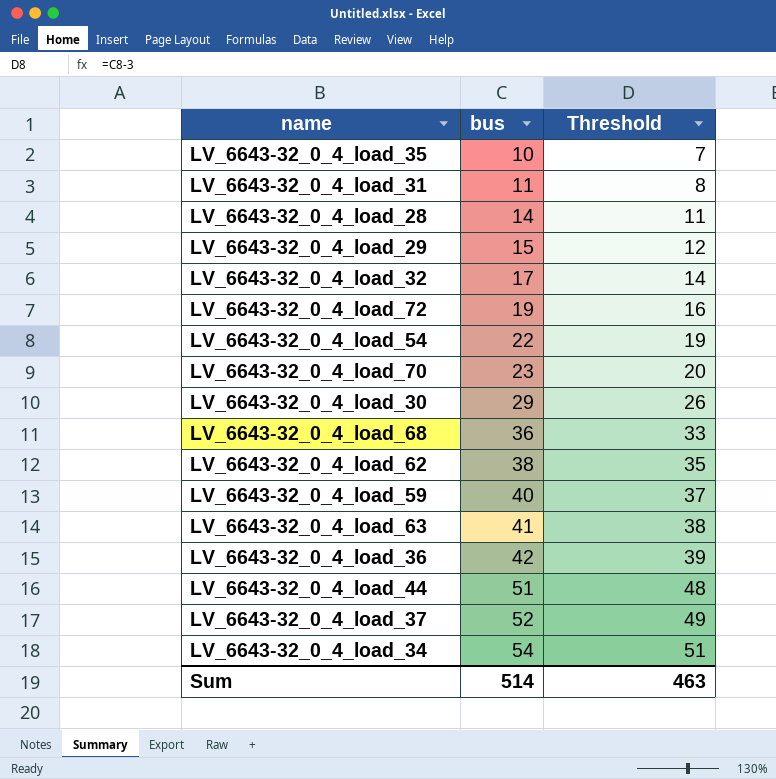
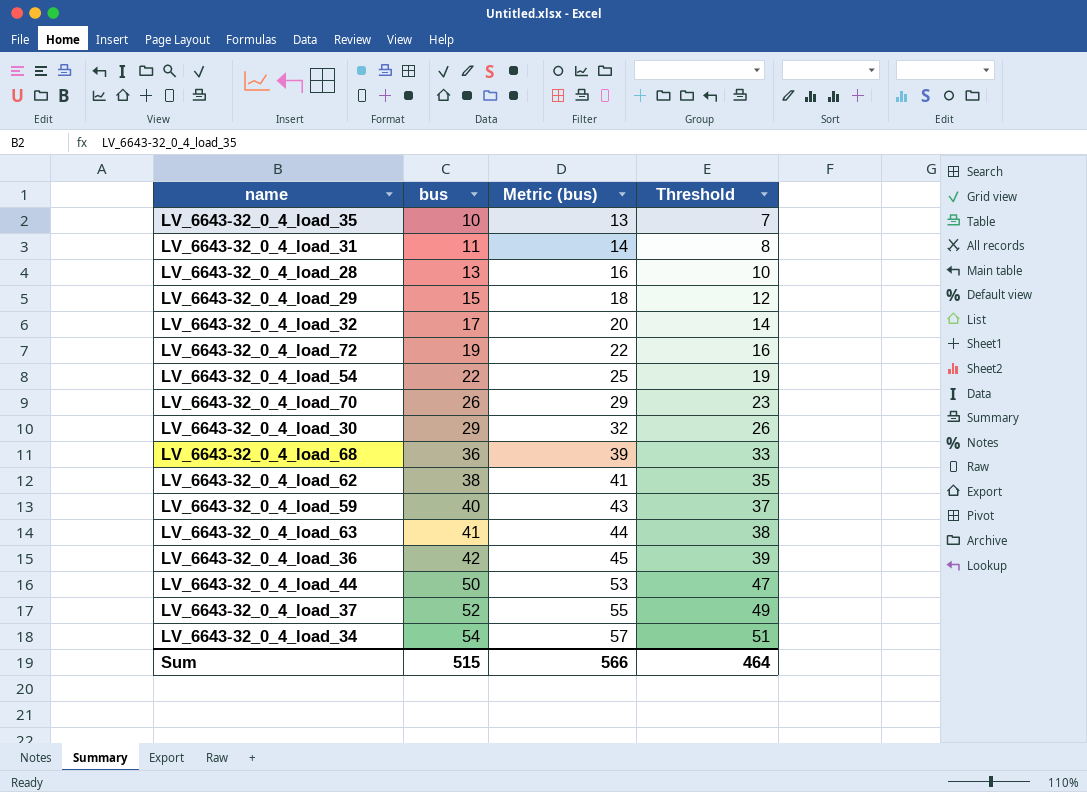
column Metric (bus) | formula: none -> [bus] + 3
LV_6643-32_0_4_load_28 | bus: 14 -> 13
LV_6643-32_0_4_load_28 | Threshold: 11 -> 10
LV_6643-32_0_4_load_70 | bus: 23 -> 26
LV_6643-32_0_4_load_70 | Threshold: 20 -> 23
LV_6643-32_0_4_load_44 | bus: 51 -> 50
LV_6643-32_0_4_load_44 | Threshold: 48 -> 47
Sum | bus: 514 -> 515
Sum | Threshold: 463 -> 464

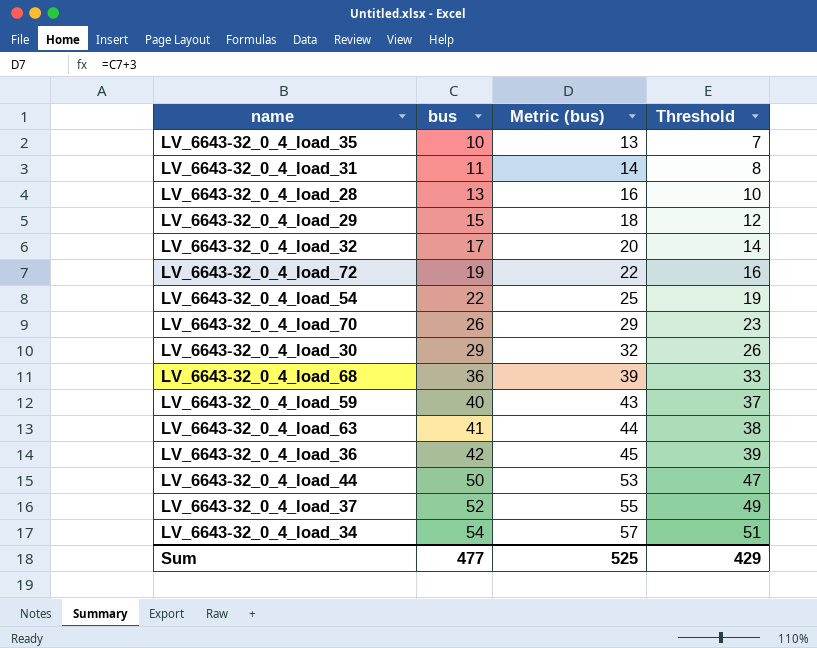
row LV_6643-32_0_4_load_62: 38 | 41 | 35 -> none
Sum | bus: 515 -> 477
Sum | Metric (bus): 566 -> 525
Sum | Threshold: 464 -> 429

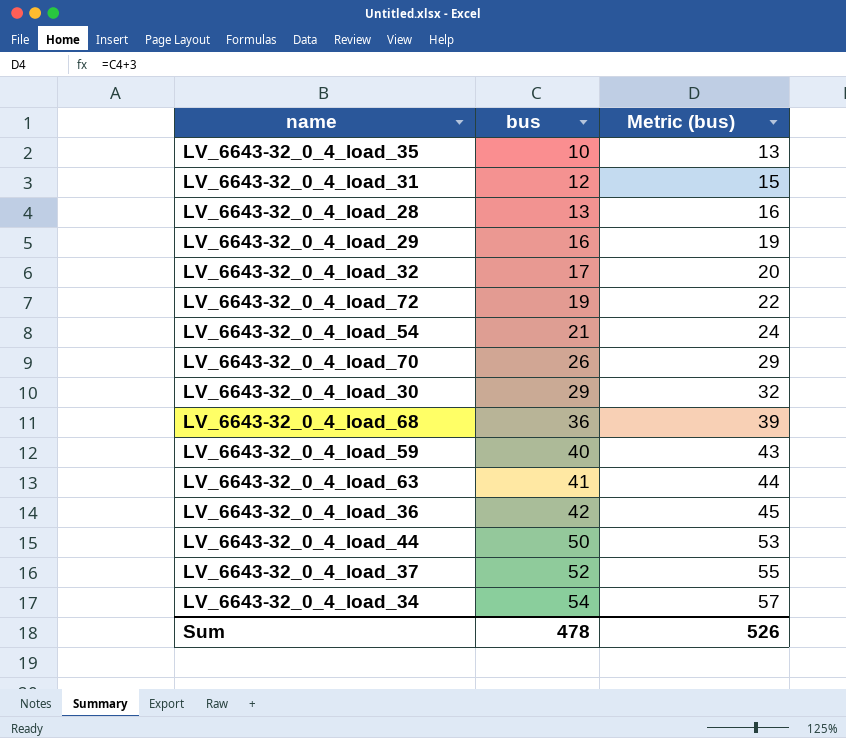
column Threshold | formula: [bus] - 3 -> none
LV_6643-32_0_4_load_31 | bus: 11 -> 12
LV_6643-32_0_4_load_31 | Metric (bus): 14 -> 15
LV_6643-32_0_4_load_29 | bus: 15 -> 16
LV_6643-32_0_4_load_29 | Metric (bus): 18 -> 19
LV_6643-32_0_4_load_54 | bus: 22 -> 21
LV_6643-32_0_4_load_54 | Metric (bus): 25 -> 24
Sum | bus: 477 -> 478
Sum | Metric (bus): 525 -> 526

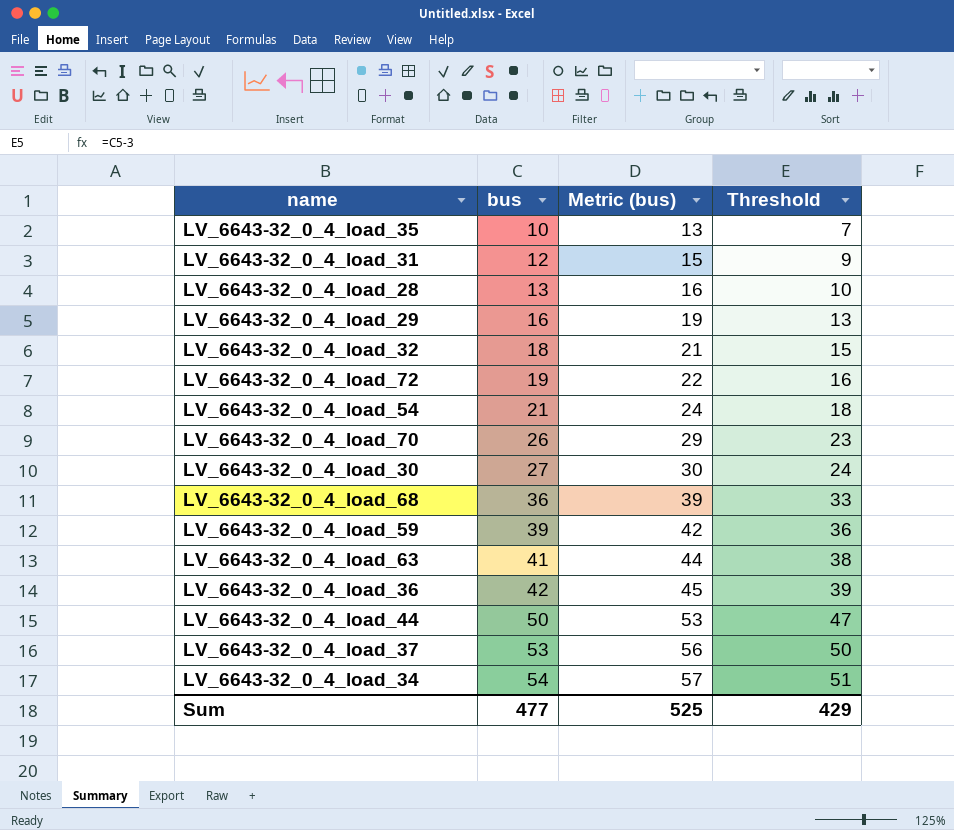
column Threshold | formula: none -> [bus] - 3
LV_6643-32_0_4_load_32 | bus: 17 -> 18
LV_6643-32_0_4_load_32 | Metric (bus): 20 -> 21
LV_6643-32_0_4_load_30 | bus: 29 -> 27
LV_6643-32_0_4_load_30 | Metric (bus): 32 -> 30
LV_6643-32_0_4_load_59 | bus: 40 -> 39
LV_6643-32_0_4_load_59 | Metric (bus): 43 -> 42
LV_6643-32_0_4_load_37 | bus: 52 -> 53
LV_6643-32_0_4_load_37 | Metric (bus): 55 -> 56
Sum | bus: 478 -> 477
Sum | Metric (bus): 526 -> 525

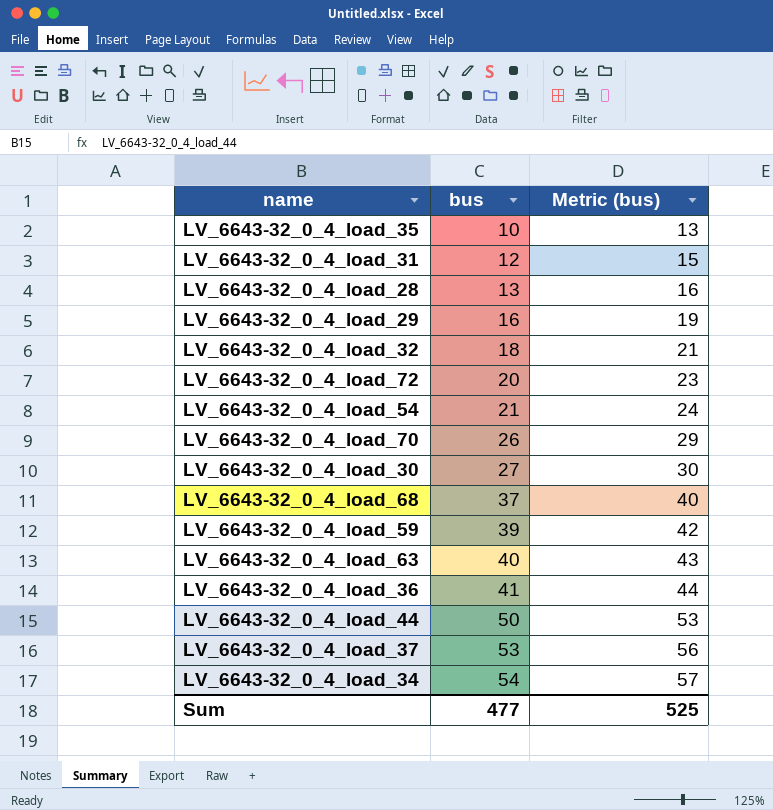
column Threshold | formula: [bus] - 3 -> none
LV_6643-32_0_4_load_72 | bus: 19 -> 20
LV_6643-32_0_4_load_72 | Metric (bus): 22 -> 23
LV_6643-32_0_4_load_68 | bus: 36 -> 37
LV_6643-32_0_4_load_68 | Metric (bus): 39 -> 40
LV_6643-32_0_4_load_63 | bus: 41 -> 40
LV_6643-32_0_4_load_63 | Metric (bus): 44 -> 43
LV_6643-32_0_4_load_36 | bus: 42 -> 41
LV_6643-32_0_4_load_36 | Metric (bus): 45 -> 44

